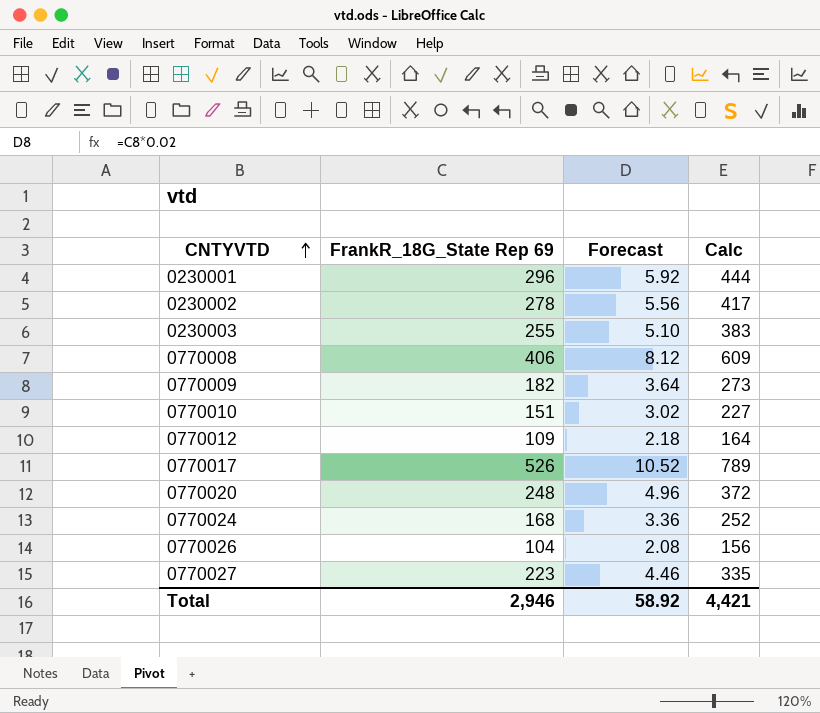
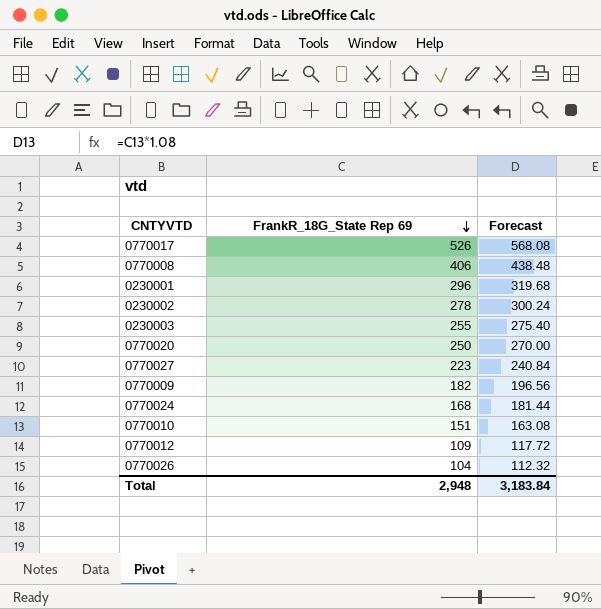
row order: CNTYVTD ascending -> FrankR_18G_State Rep 69 descending
column Calc | formula: [FrankR_18G_State Rep 69] * 1.5 -> none
column Forecast | formula: [FrankR_18G_State Rep 69] * 0.02 -> [FrankR_18G_State Rep 69] * 1.08
0770020 | FrankR_18G_State Rep 69: 248 -> 250
Total | FrankR_18G_State Rep 69: 2,946 -> 2,948
Total | Forecast: 58.92 -> 3,183.84

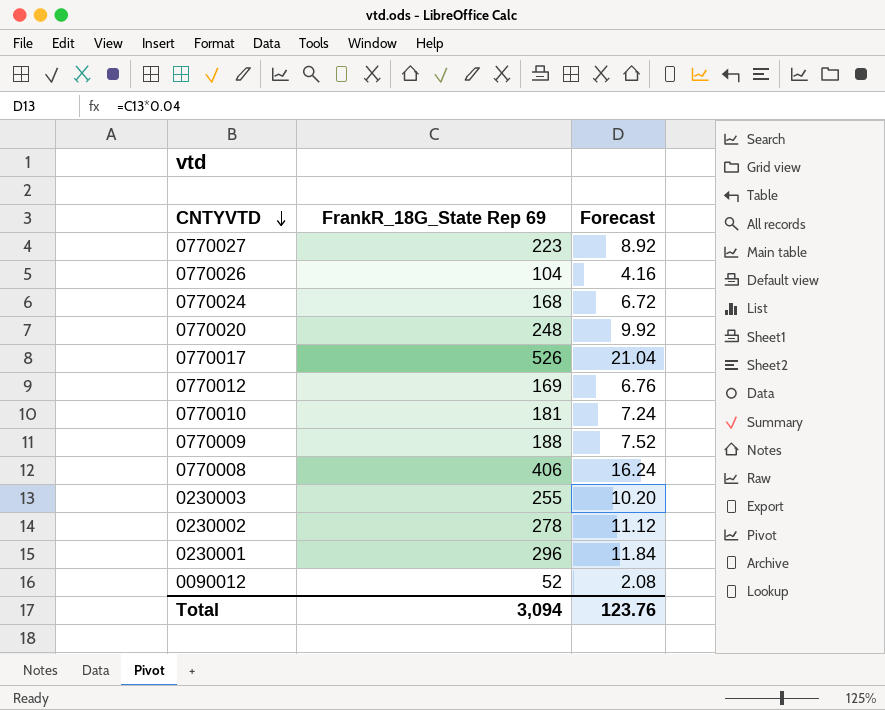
row order: FrankR_18G_State Rep 69 descending -> CNTYVTD descending
column Forecast | formula: [FrankR_18G_State Rep 69] * 1.08 -> [FrankR_18G_State Rep 69] * 0.04
0770020 | FrankR_18G_State Rep 69: 250 -> 248
0770012 | FrankR_18G_State Rep 69: 109 -> 169
0770010 | FrankR_18G_State Rep 69: 151 -> 181
0770009 | FrankR_18G_State Rep 69: 182 -> 188
row 0090012: none -> 52 | 2.08
Total | FrankR_18G_State Rep 69: 2,948 -> 3,094
Total | Forecast: 3,183.84 -> 123.76

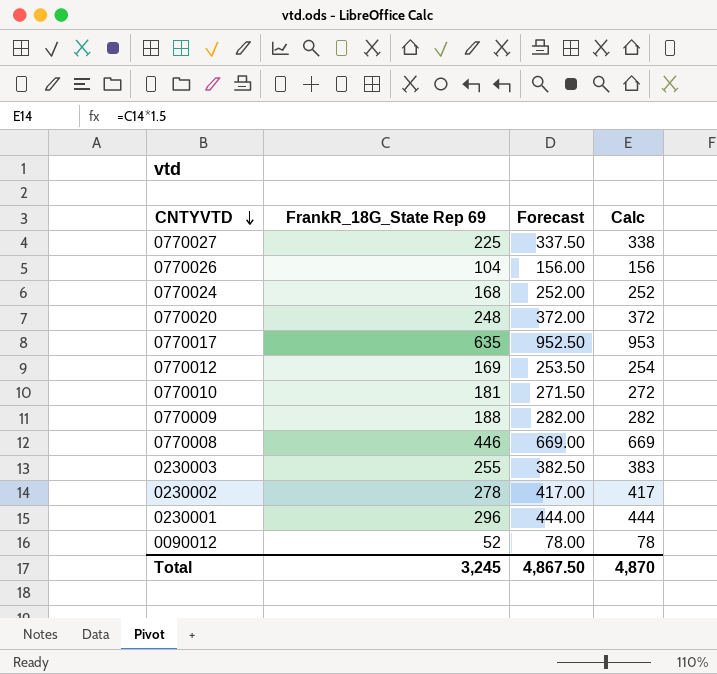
column Forecast | formula: [FrankR_18G_State Rep 69] * 0.04 -> [FrankR_18G_State Rep 69] * 1.5
column Calc | formula: none -> [FrankR_18G_State Rep 69] * 1.5
0770027 | FrankR_18G_State Rep 69: 223 -> 225
0770017 | FrankR_18G_State Rep 69: 526 -> 635
0770008 | FrankR_18G_State Rep 69: 406 -> 446
Total | FrankR_18G_State Rep 69: 3,094 -> 3,245
Total | Forecast: 123.76 -> 4,867.50

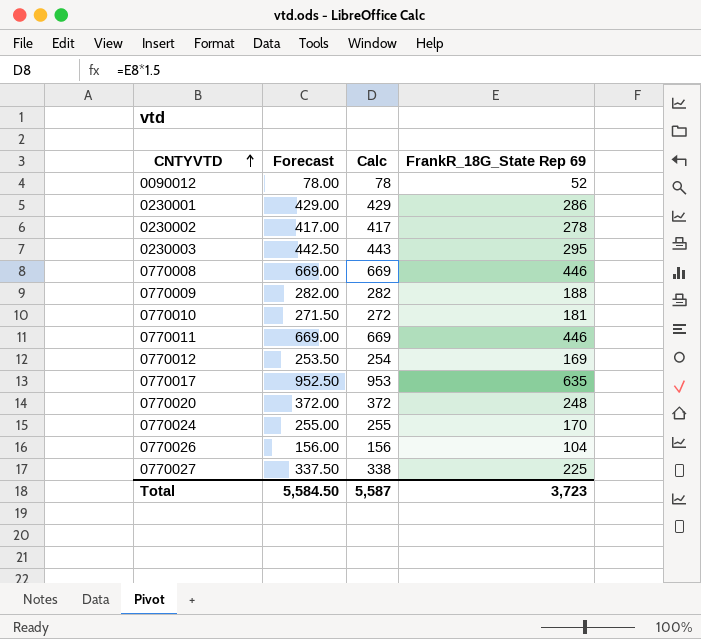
row order: CNTYVTD descending -> CNTYVTD ascending
column FrankR_18G_State Rep 69 | position: 2 -> 4
0230001 | Forecast: 444.00 -> 429.00
0230001 | Calc: 444 -> 429
0230001 | FrankR_18G_State Rep 69: 296 -> 286
0230003 | Forecast: 382.50 -> 442.50
0230003 | Calc: 383 -> 443
0230003 | FrankR_18G_State Rep 69: 255 -> 295
row 0770011: none -> 669.00 | 669 | 446
0770024 | Forecast: 252.00 -> 255.00
0770024 | Calc: 252 -> 255
0770024 | FrankR_18G_State Rep 69: 168 -> 170
Total | Forecast: 4,867.50 -> 5,584.50
Total | Calc: 4,870 -> 5,587
Total | FrankR_18G_State Rep 69: 3,245 -> 3,723

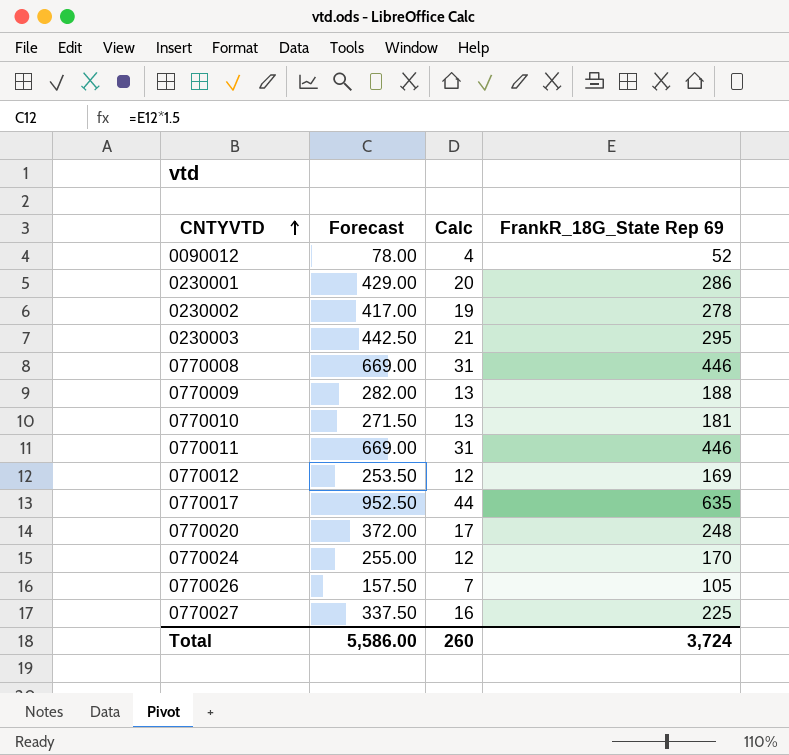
column Calc | formula: [FrankR_18G_State Rep 69] * 1.5 -> [FrankR_18G_State Rep 69] * 0.07
0770026 | Forecast: 156.00 -> 157.50
0770026 | FrankR_18G_State Rep 69: 104 -> 105
Total | Forecast: 5,584.50 -> 5,586.00
Total | Calc: 5,587 -> 260
Total | FrankR_18G_State Rep 69: 3,723 -> 3,724

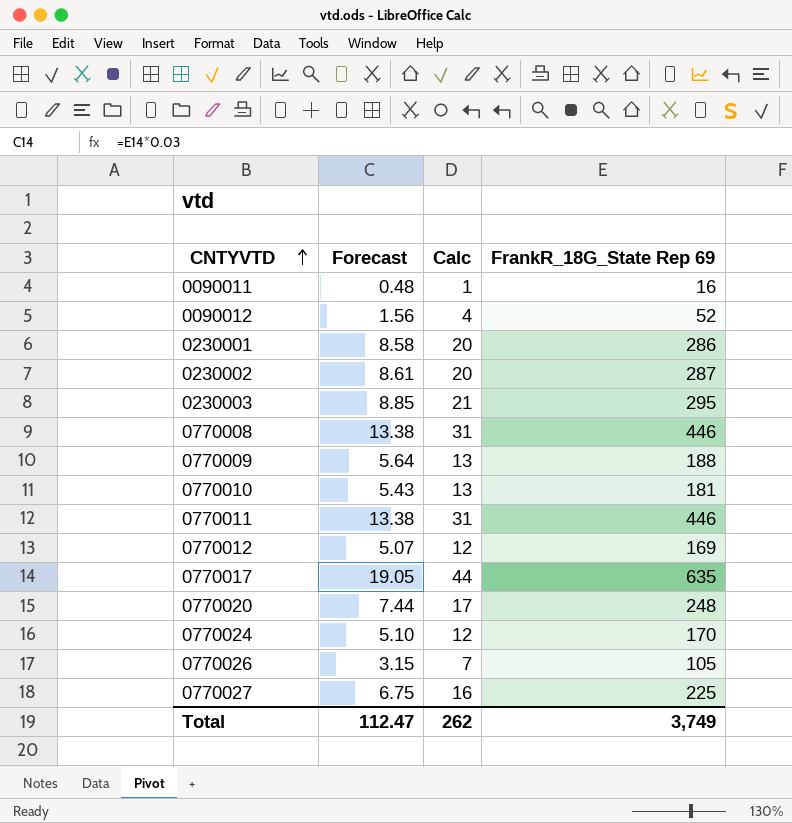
column Forecast | formula: [FrankR_18G_State Rep 69] * 1.5 -> [FrankR_18G_State Rep 69] * 0.03
row 0090011: none -> 0.48 | 1 | 16
0230002 | Calc: 19 -> 20
0230002 | FrankR_18G_State Rep 69: 278 -> 287
Total | Forecast: 5,586.00 -> 112.47
Total | Calc: 260 -> 262
Total | FrankR_18G_State Rep 69: 3,724 -> 3,749

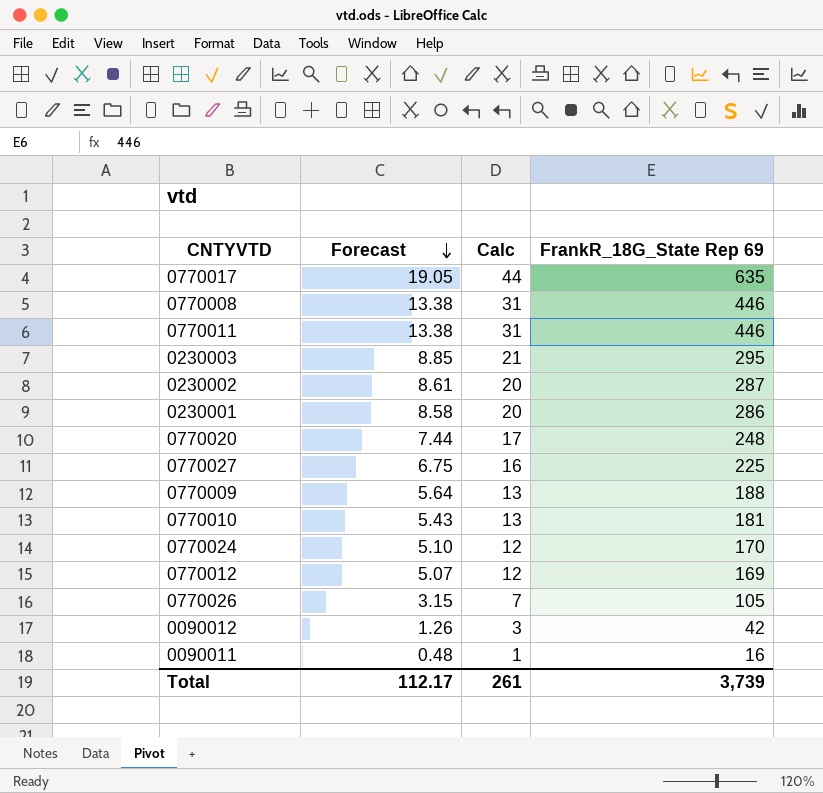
row order: CNTYVTD ascending -> Forecast descending
0090012 | Forecast: 1.56 -> 1.26
0090012 | Calc: 4 -> 3
0090012 | FrankR_18G_State Rep 69: 52 -> 42
Total | Forecast: 112.47 -> 112.17
Total | Calc: 262 -> 261
Total | FrankR_18G_State Rep 69: 3,749 -> 3,739

